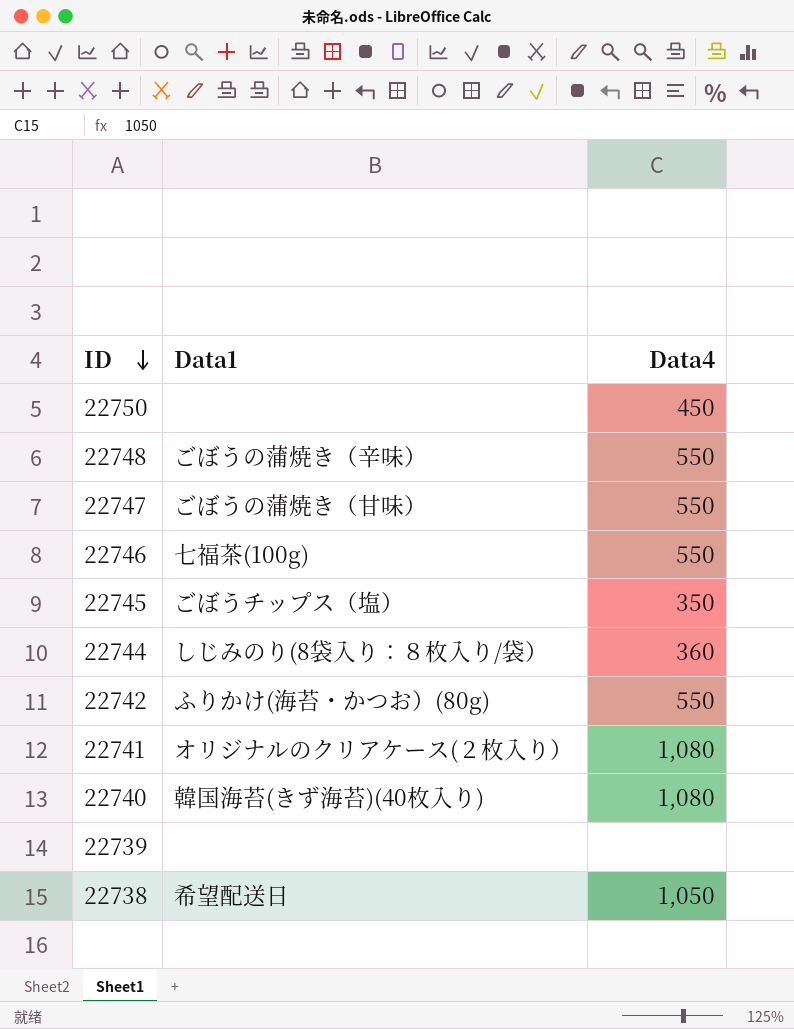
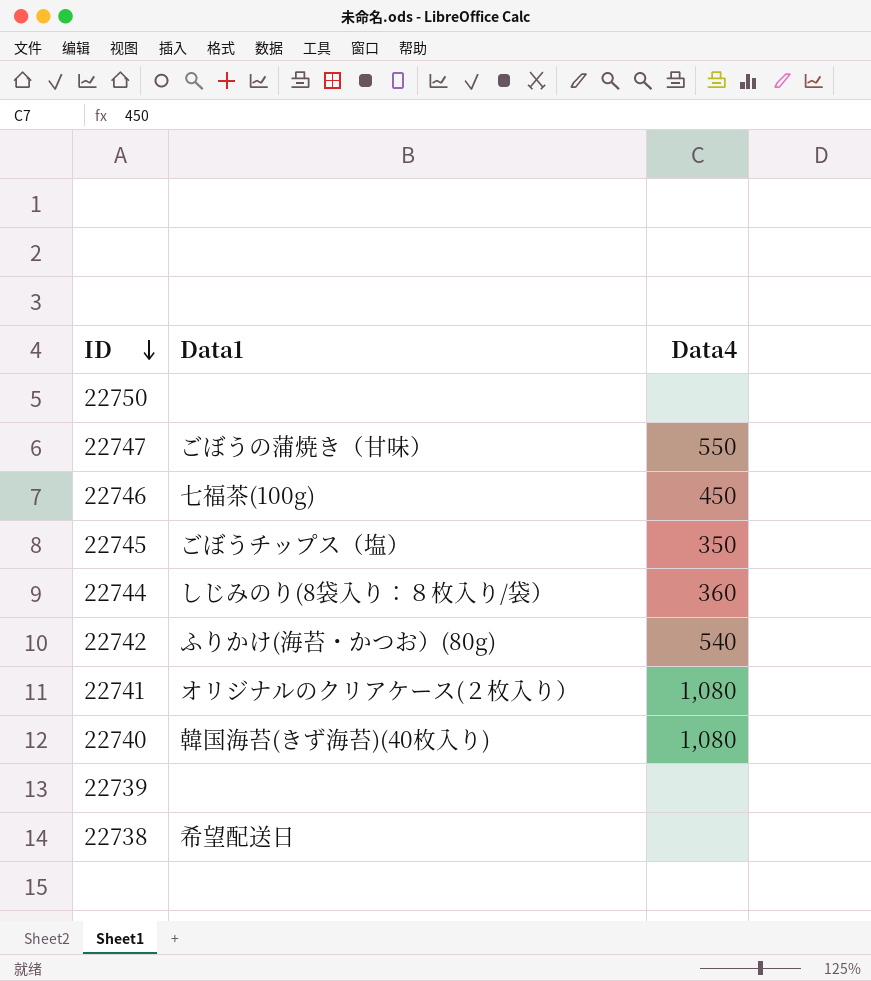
row 22748: ごぼうの蒲焼き（辛味） | 550 -> none
22750 | Data4: 450 -> none
22746 | Data4: 550 -> 450
22742 | Data4: 550 -> 540
22738 | Data4: 1,050 -> none

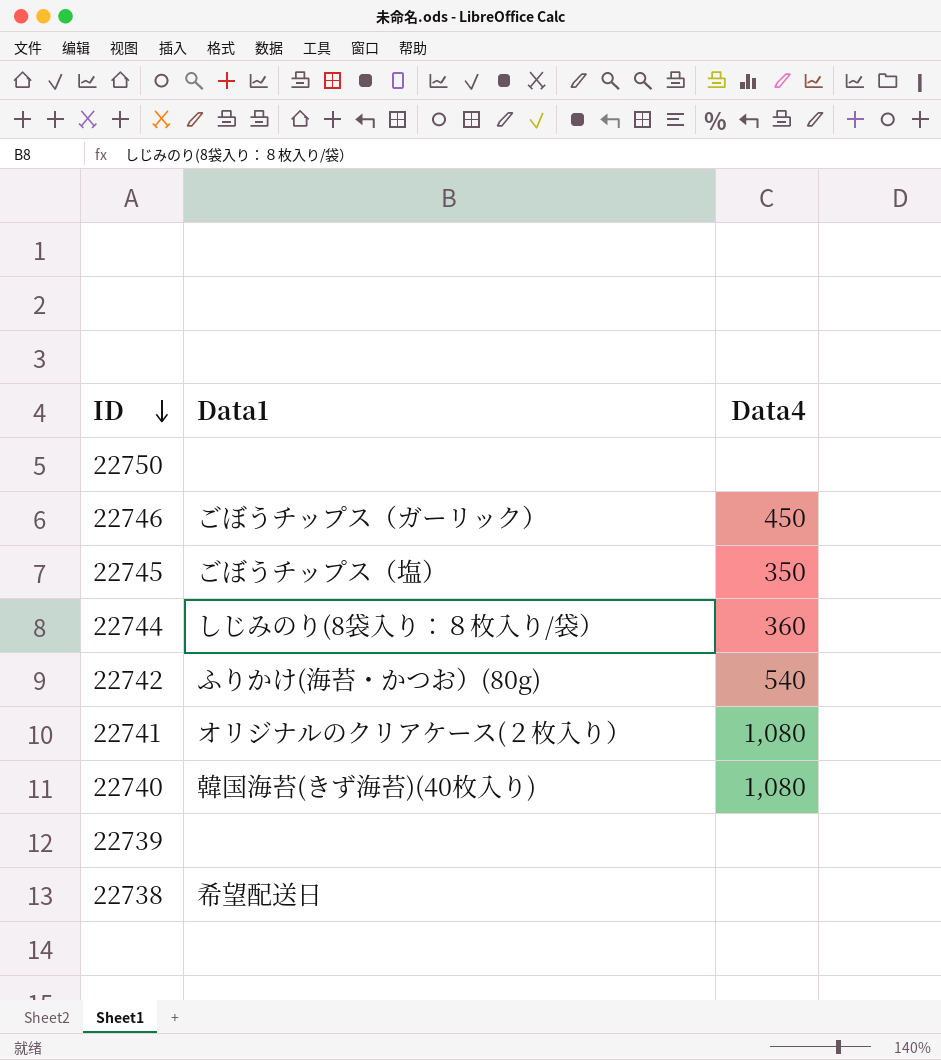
row 22747: ごぼうの蒲焼き（甘味） | 550 -> none
22746 | Data1: 七福茶(100g) -> ごぼうチップス（ガーリック）

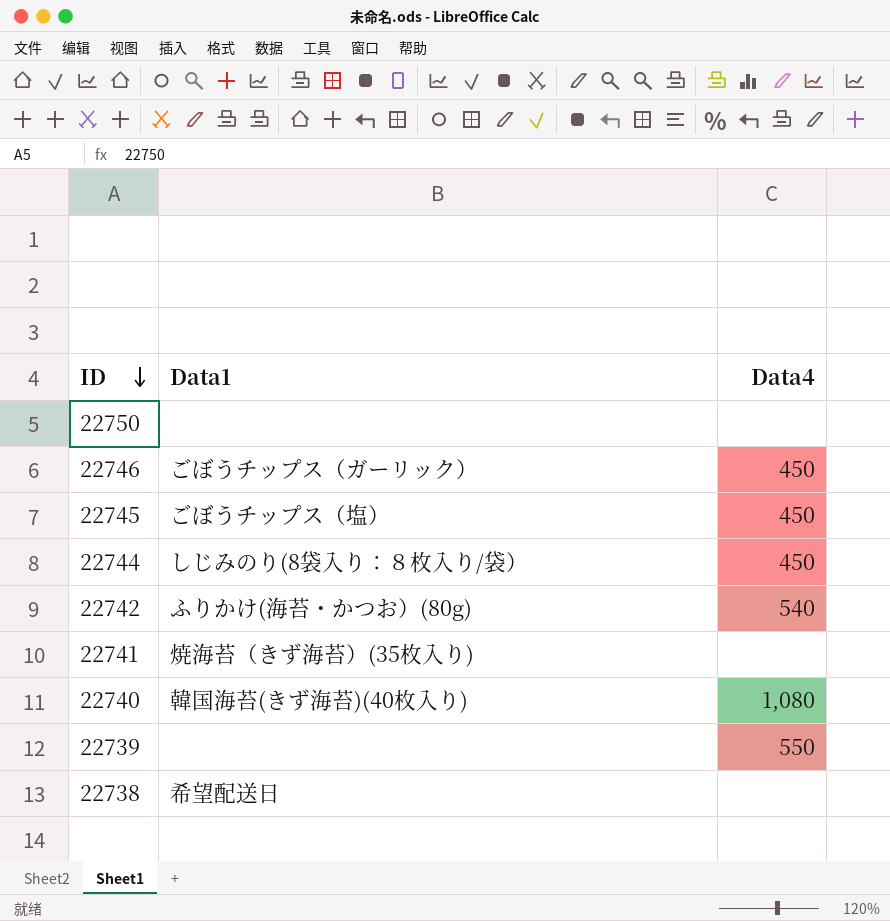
22745 | Data4: 350 -> 450
22744 | Data4: 360 -> 450
22741 | Data1: オリジナルのクリアケース(２枚入り） -> 焼海苔（きず海苔）(35枚入り)
22741 | Data4: 1,080 -> none
22739 | Data4: none -> 550

